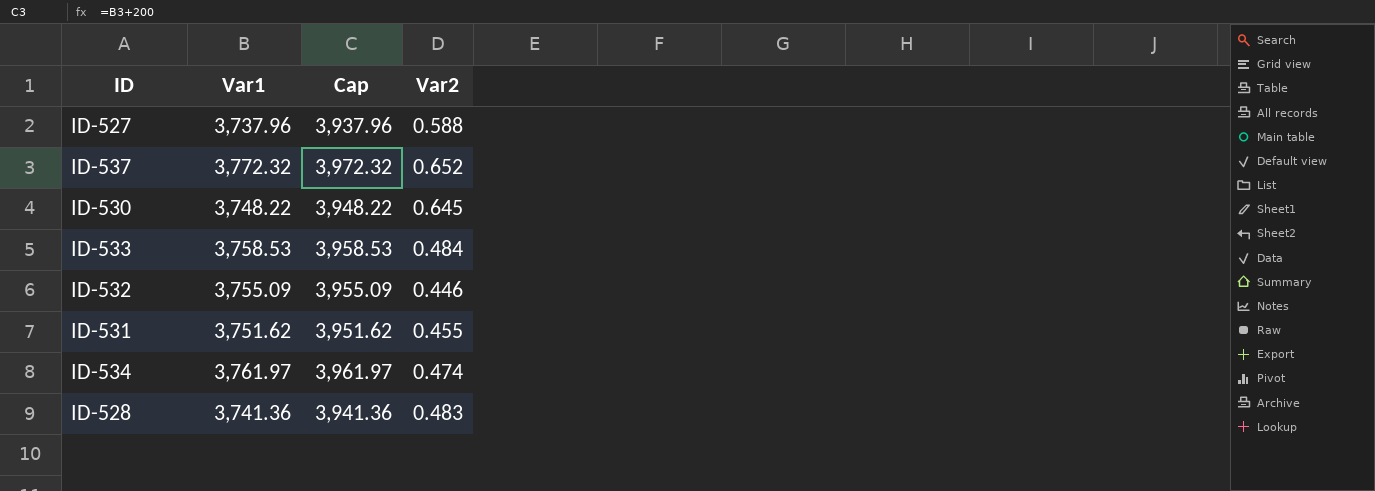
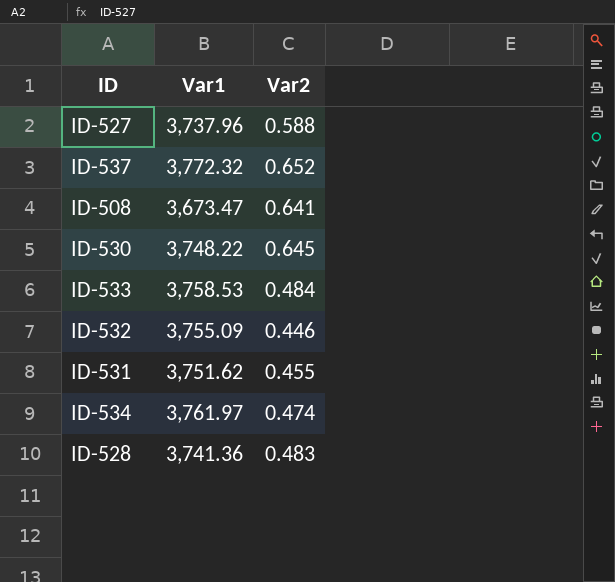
column Cap | formula: [Var1] + 200 -> none
row ID-508: none -> 3,673.47 | 0.641

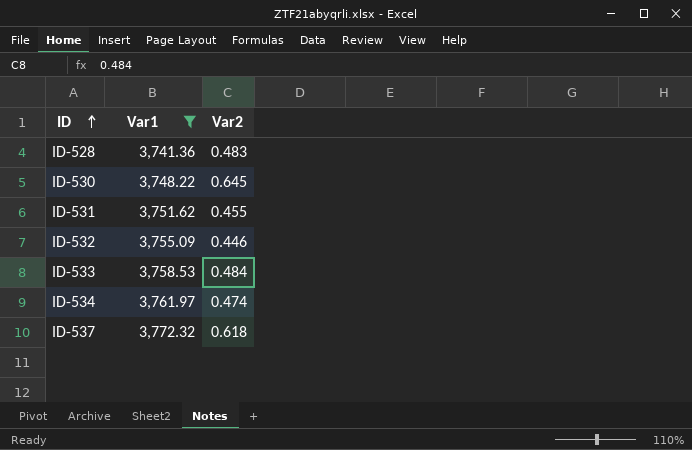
filter: none -> Var1 >= 3,741.36
row order: none -> ID ascending
ID-537 | Var2: 0.652 -> 0.618

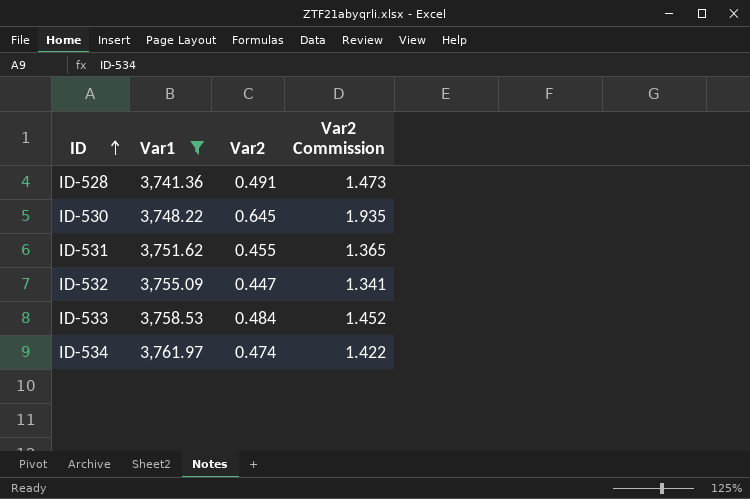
column Var2 Commission | formula: none -> [Var2] * 3
row ID-537: 3,772.32 | 0.618 -> none
ID-528 | Var2: 0.483 -> 0.491
ID-532 | Var2: 0.446 -> 0.447

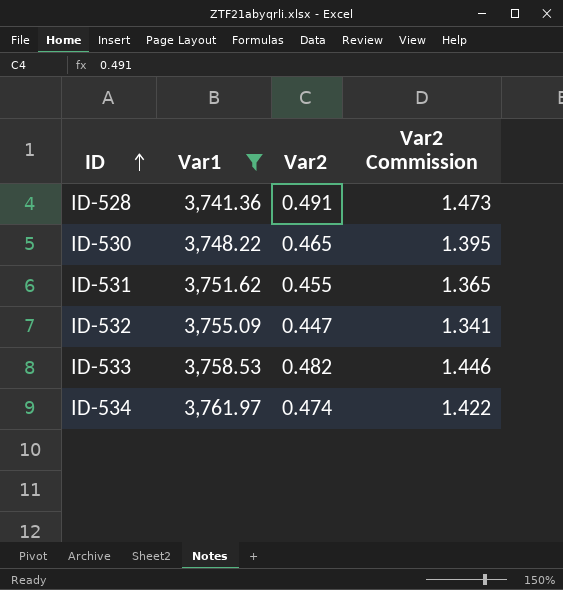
ID-530 | Var2: 0.645 -> 0.465
ID-530 | Var2 Commission: 1.935 -> 1.395
ID-533 | Var2: 0.484 -> 0.482
ID-533 | Var2 Commission: 1.452 -> 1.446

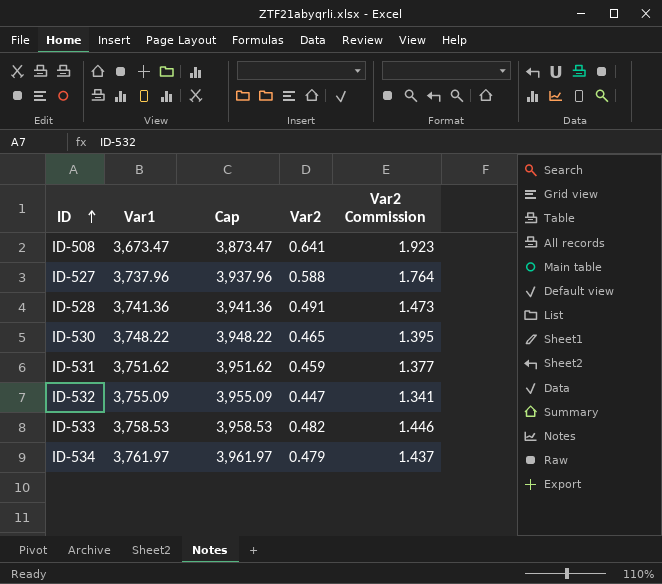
filter: Var1 >= 3,741.36 -> none
column Cap | formula: none -> [Var1] + 200
ID-531 | Var2: 0.455 -> 0.459
ID-531 | Var2 Commission: 1.365 -> 1.377
ID-534 | Var2: 0.474 -> 0.479
ID-534 | Var2 Commission: 1.422 -> 1.437

